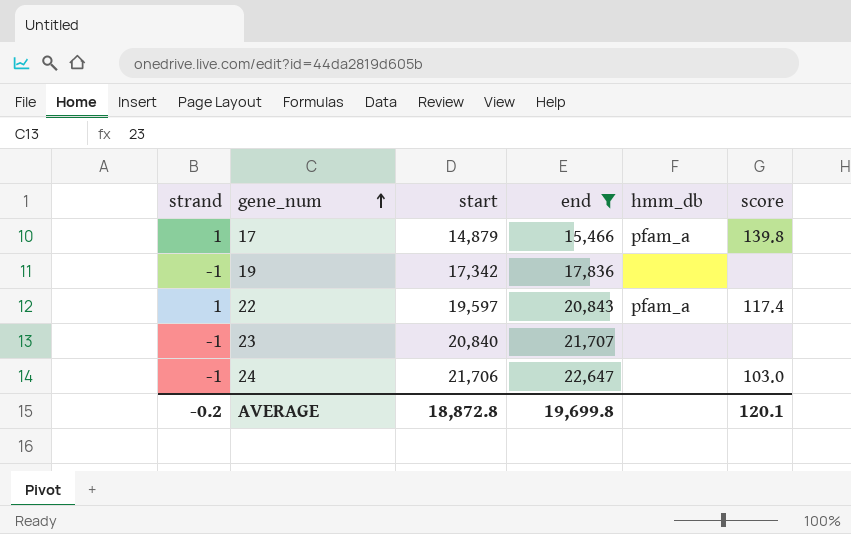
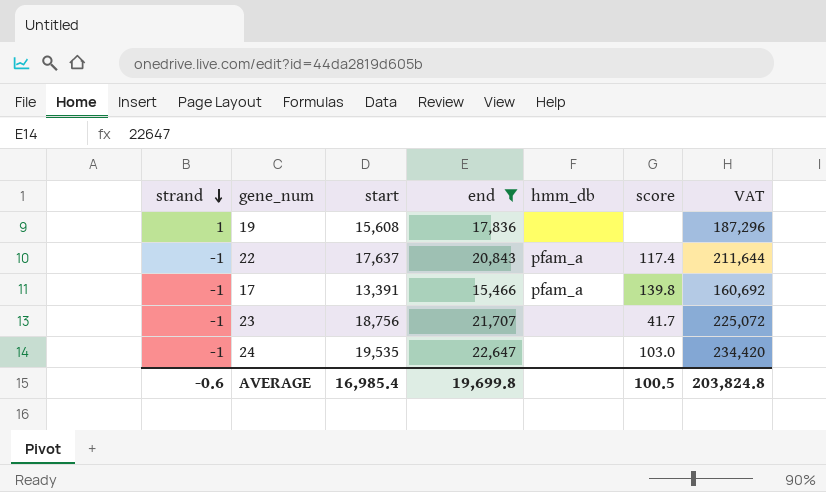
row order: gene_num ascending -> strand descending
column VAT | formula: none -> [start] * 12
19 | strand: -1 -> 1
19 | start: 17,342 -> 15,608
22 | strand: 1 -> -1
22 | start: 19,597 -> 17,637
17 | strand: 1 -> -1
17 | start: 14,879 -> 13,391
23 | start: 20,840 -> 18,756
23 | score: none -> 41.7
24 | start: 21,706 -> 19,535
AVERAGE | strand: -0.2 -> -0.6
AVERAGE | start: 18,872.8 -> 16,985.4
AVERAGE | score: 120.1 -> 100.5

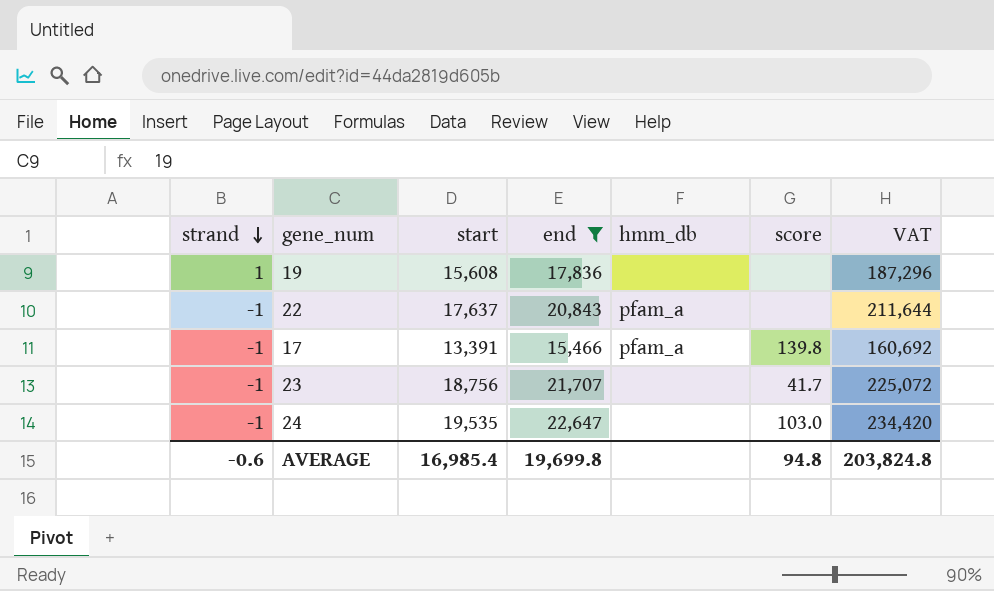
22 | score: 117.4 -> none
AVERAGE | score: 100.5 -> 94.8

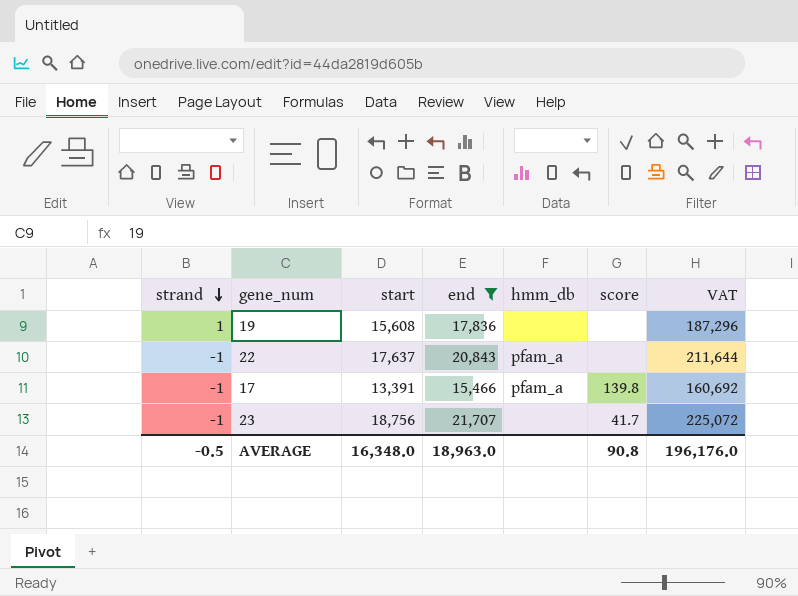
row 24: -1 | 19,535 | 22,647 | none | 103.0 | 234,420 -> none
AVERAGE | strand: -0.6 -> -0.5
AVERAGE | start: 16,985.4 -> 16,348.0
AVERAGE | end: 19,699.8 -> 18,963.0
AVERAGE | score: 94.8 -> 90.8
AVERAGE | VAT: 203,824.8 -> 196,176.0

